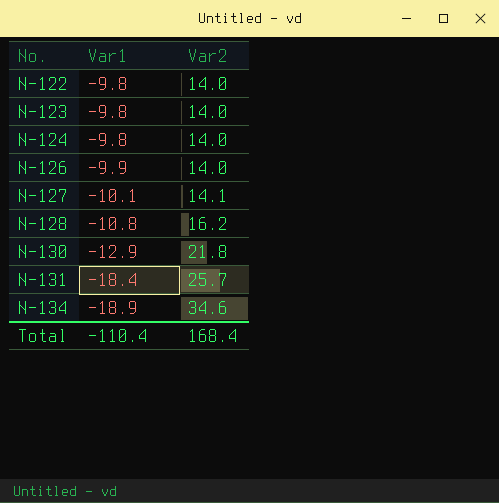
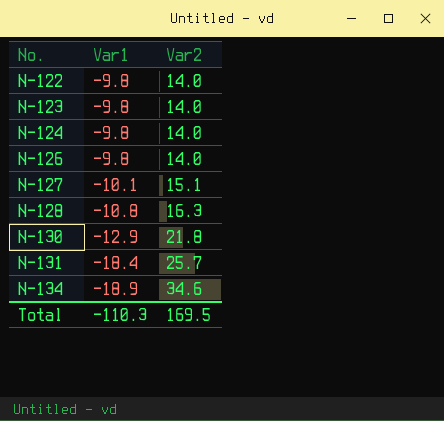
N-126 | Var1: -9.9 -> -9.8
N-127 | Var2: 14.1 -> 15.1
N-128 | Var2: 16.2 -> 16.3
Total | Var1: -110.4 -> -110.3
Total | Var2: 168.4 -> 169.5

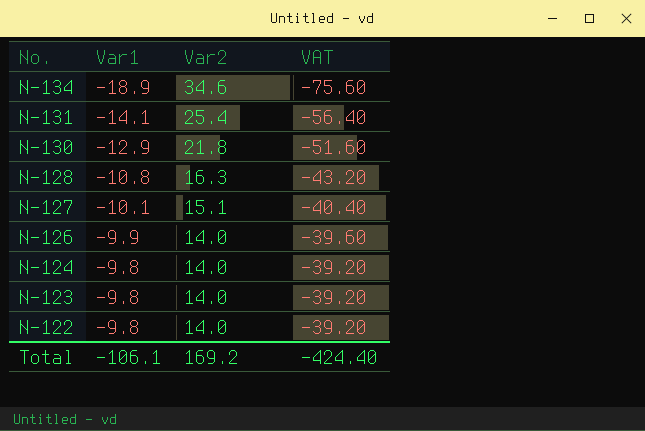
row order: No. ascending -> No. descending
column VAT | formula: none -> [Var1] * 4
N-131 | Var1: -18.4 -> -14.1
N-131 | Var2: 25.7 -> 25.4
N-126 | Var1: -9.8 -> -9.9
Total | Var1: -110.3 -> -106.1
Total | Var2: 169.5 -> 169.2

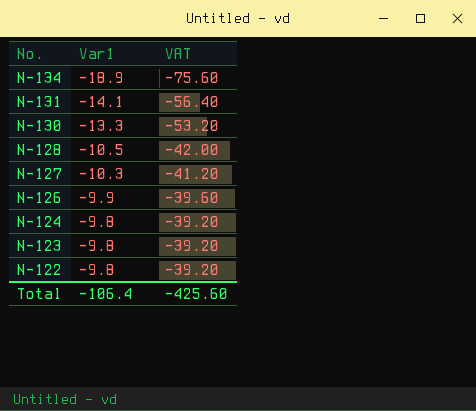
column Var2 | position: 3 -> none
N-130 | Var1: -12.9 -> -13.3
N-130 | VAT: -51.60 -> -53.20
N-128 | Var1: -10.8 -> -10.5
N-128 | VAT: -43.20 -> -42.00
N-127 | Var1: -10.1 -> -10.3
N-127 | VAT: -40.40 -> -41.20
Total | Var1: -106.1 -> -106.4
Total | VAT: -424.40 -> -425.60

